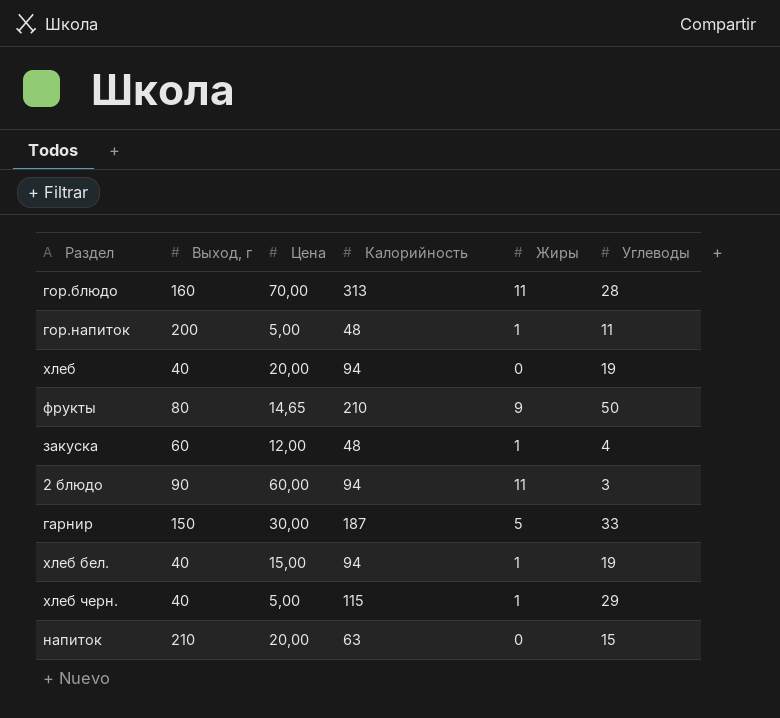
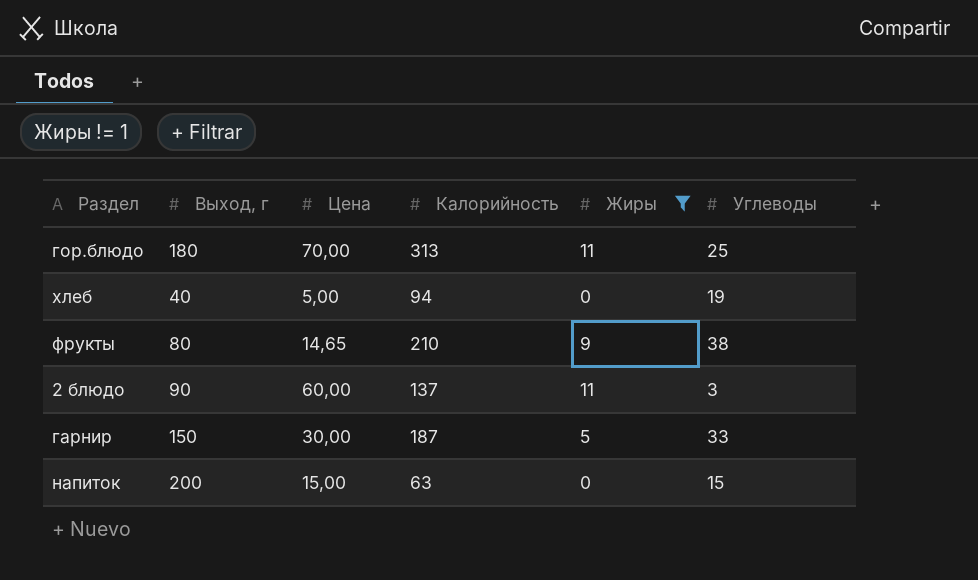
filter: none -> Жиры != 1
гор.блюдо | Выход, г: 160 -> 180
гор.блюдо | Углеводы: 28 -> 25
хлеб | Цена: 20,00 -> 5,00
фрукты | Углеводы: 50 -> 38
2 блюдо | Калорийность: 94 -> 137
напиток | Выход, г: 210 -> 200
напиток | Цена: 20,00 -> 15,00

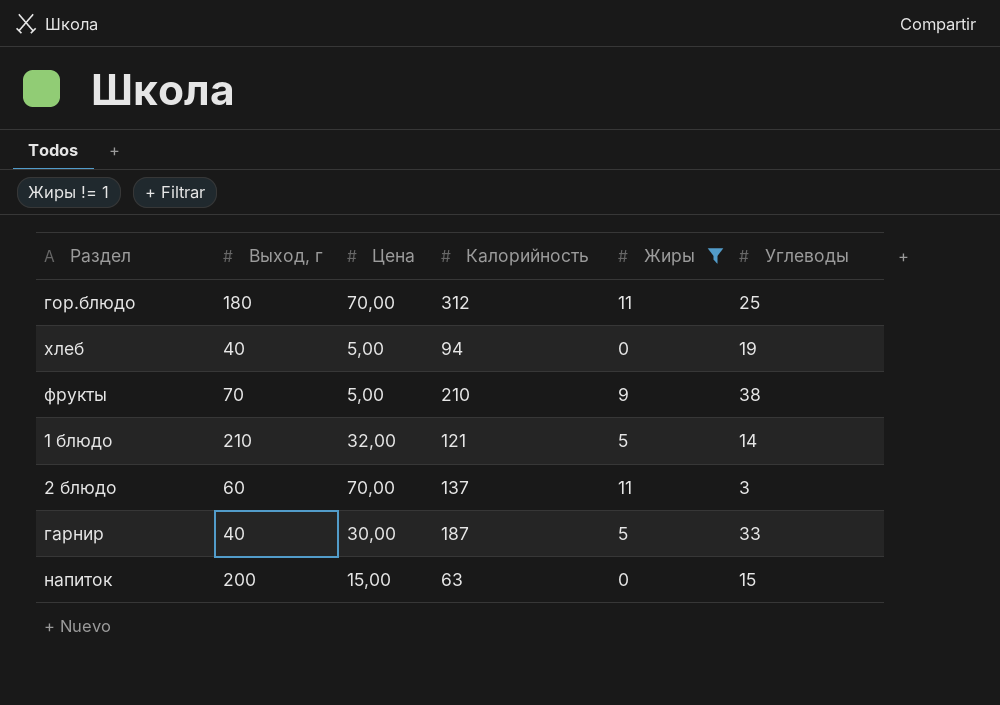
гор.блюдо | Калорийность: 313 -> 312
фрукты | Выход, г: 80 -> 70
фрукты | Цена: 14,65 -> 5,00
row 1 блюдо: none -> 210 | 32,00 | 121 | 5 | 14
2 блюдо | Выход, г: 90 -> 60
2 блюдо | Цена: 60,00 -> 70,00
гарнир | Выход, г: 150 -> 40

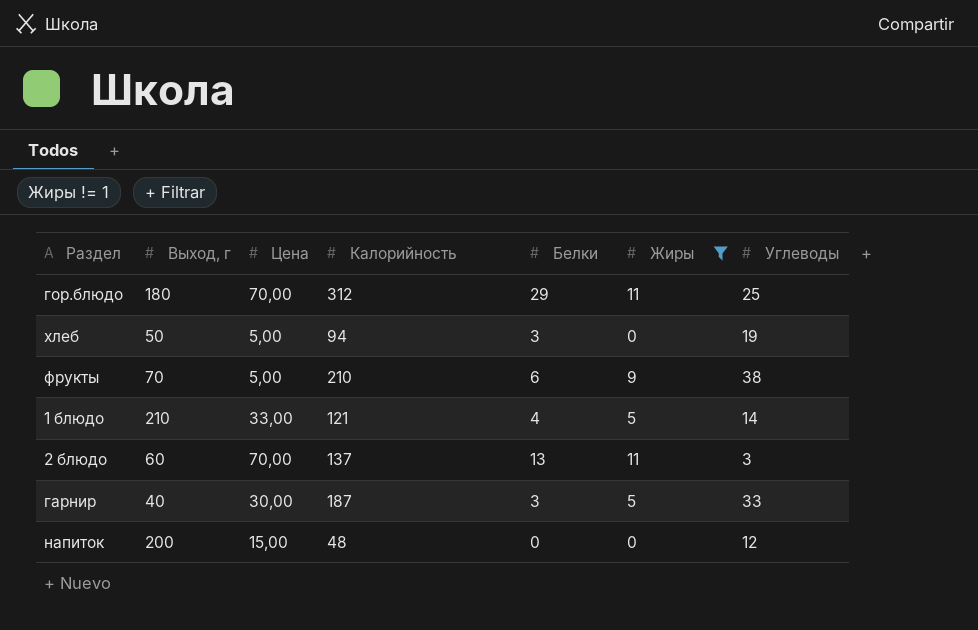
column Белки | position: none -> 5
хлеб | Выход, г: 40 -> 50
1 блюдо | Цена: 32,00 -> 33,00
напиток | Калорийность: 63 -> 48
напиток | Углеводы: 15 -> 12

